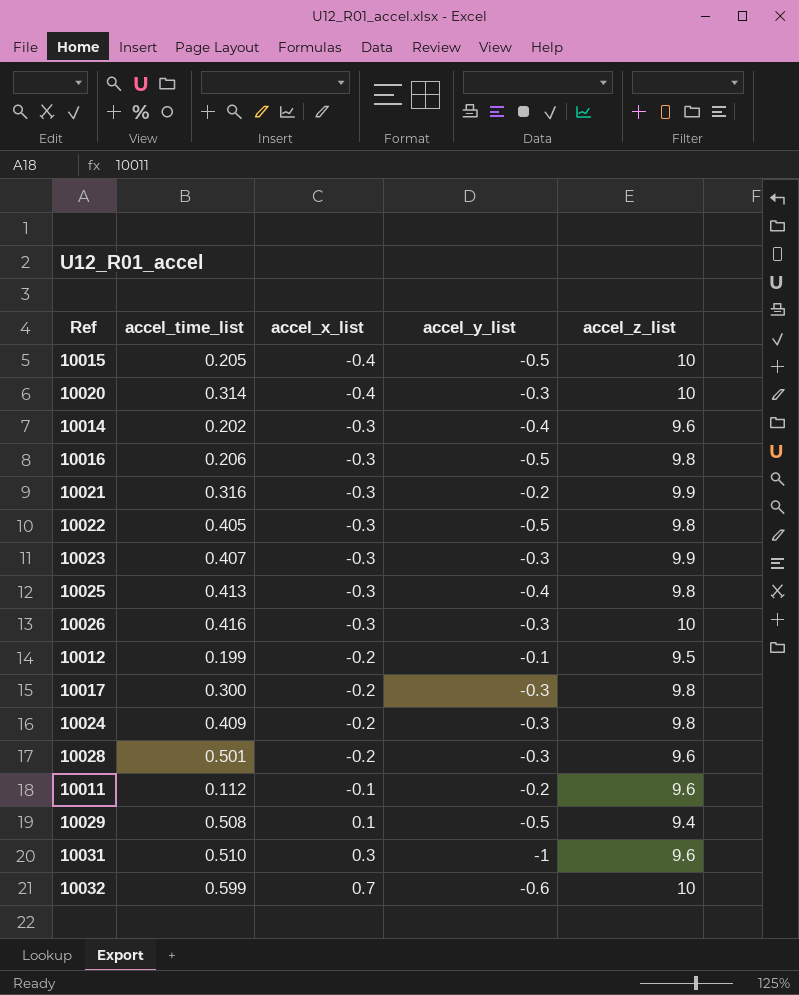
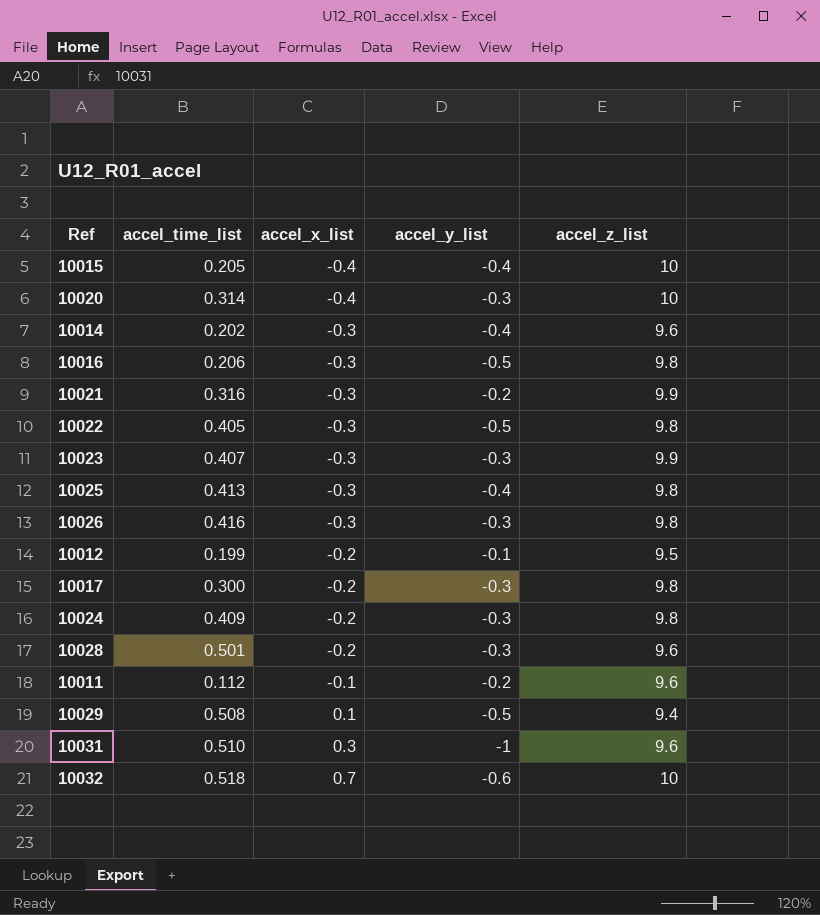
10015 | accel_y_list: -0.5 -> -0.4
10026 | accel_z_list: 10 -> 9.8
10032 | accel_time_list: 0.599 -> 0.518

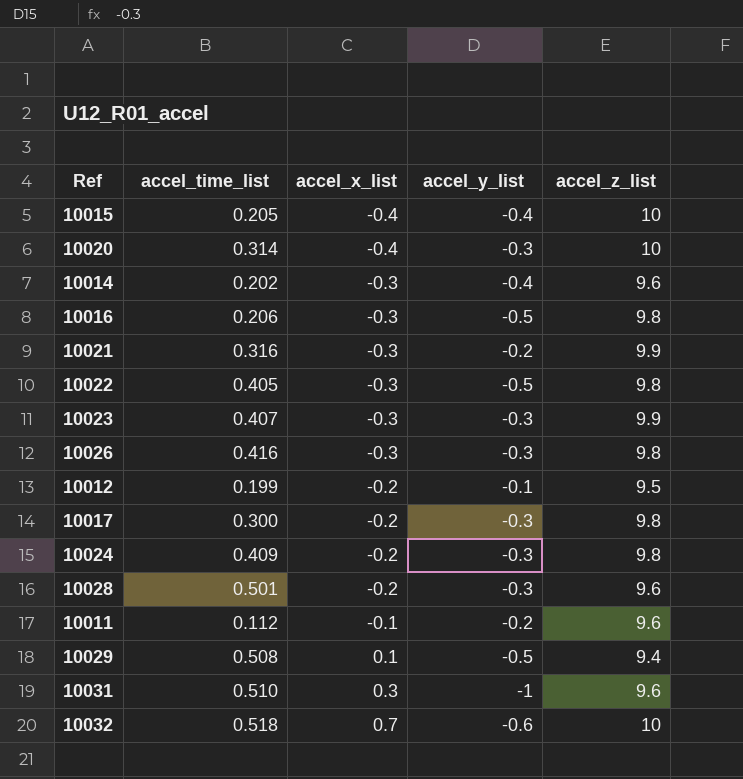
row 10025: 0.413 | -0.3 | -0.4 | 9.8 -> none

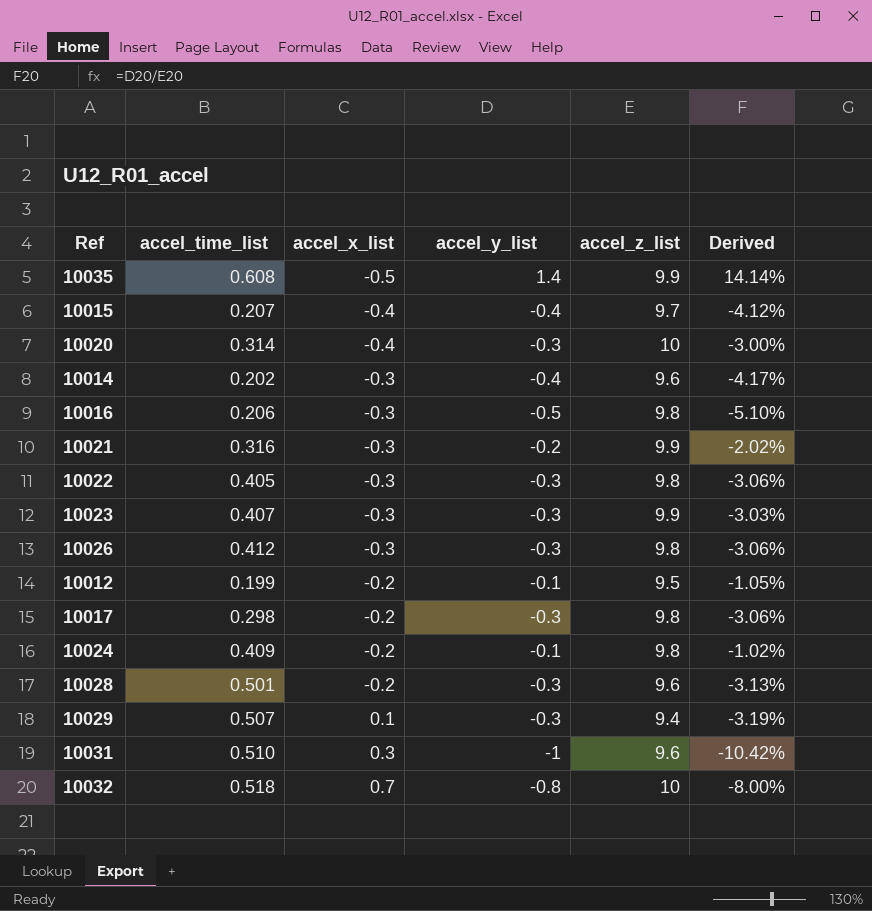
column Derived | formula: none -> [accel_y_list] / [accel_z_list]
row 10011: 0.112 | -0.1 | -0.2 | 9.6 -> none
row 10035: none -> 0.608 | -0.5 | 1.4 | 9.9 | 14.14%
10015 | accel_time_list: 0.205 -> 0.207
10015 | accel_z_list: 10 -> 9.7
10022 | accel_y_list: -0.5 -> -0.3
10026 | accel_time_list: 0.416 -> 0.412
10017 | accel_time_list: 0.300 -> 0.298
10024 | accel_y_list: -0.3 -> -0.1
10029 | accel_time_list: 0.508 -> 0.507
10029 | accel_y_list: -0.5 -> -0.3
10032 | accel_y_list: -0.6 -> -0.8

